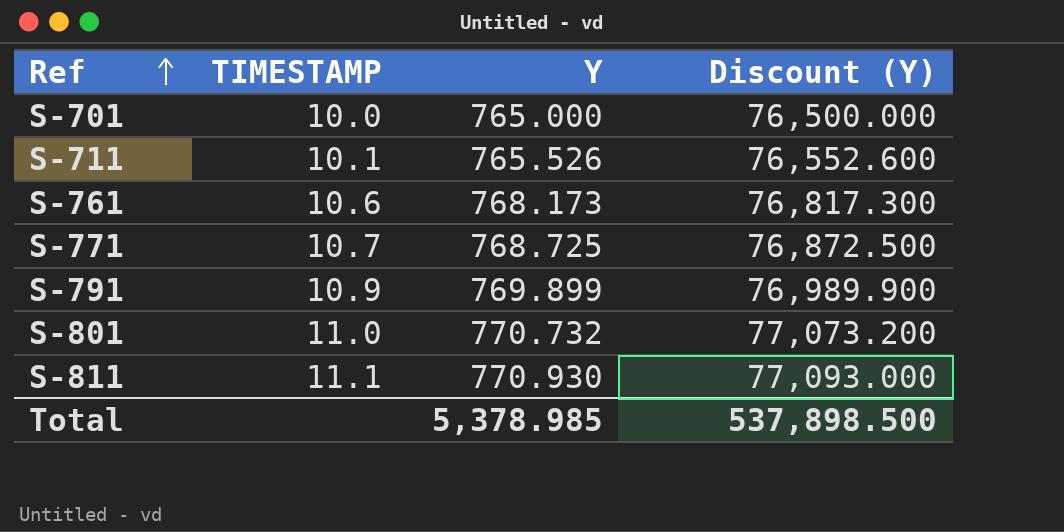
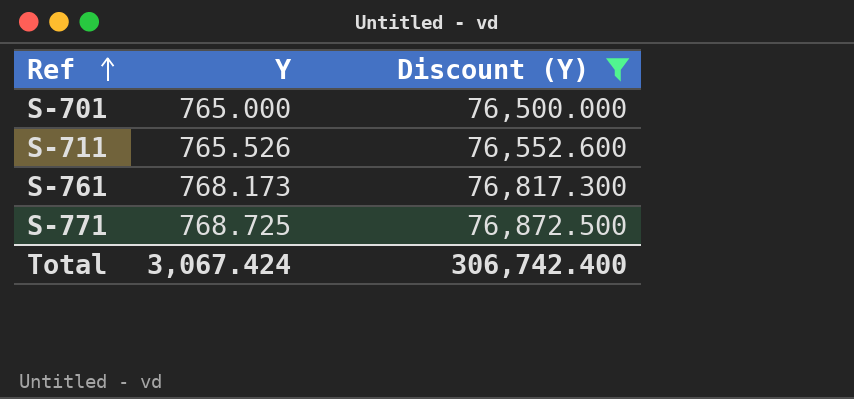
filter: none -> Discount (Y) <= 76,872.500
column TIMESTAMP | position: 2 -> none
Total | Y: 5,378.985 -> 3,067.424
Total | Discount (Y): 537,898.500 -> 306,742.400

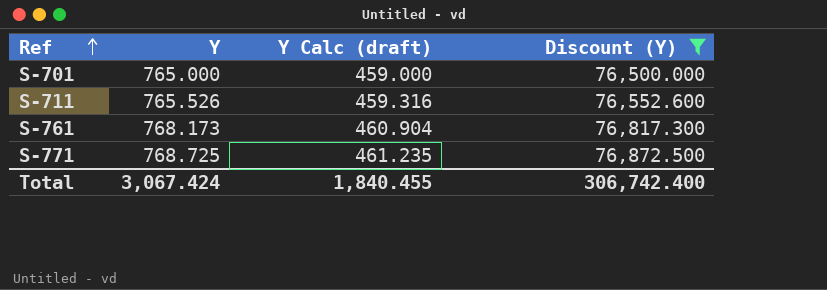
column Y Calc (draft) | formula: none -> [Y] * 0.6

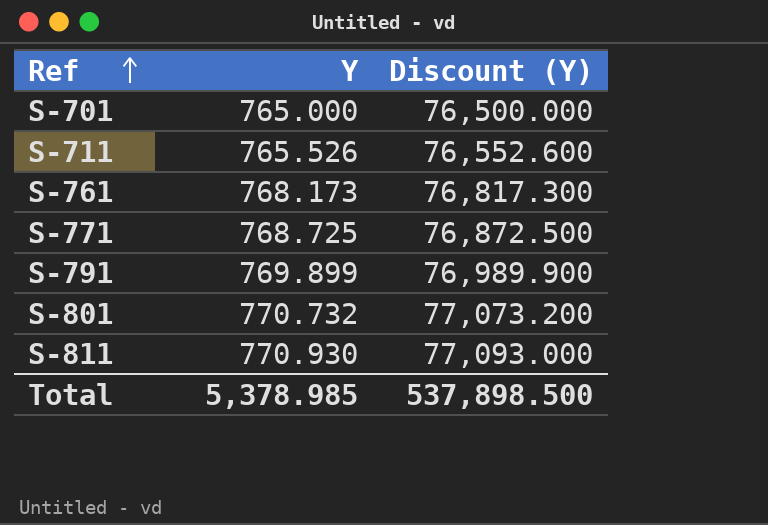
filter: Discount (Y) <= 76,872.500 -> none
column Y Calc (draft) | formula: [Y] * 0.6 -> none
Total | Y: 3,067.424 -> 5,378.985
Total | Discount (Y): 306,742.400 -> 537,898.500

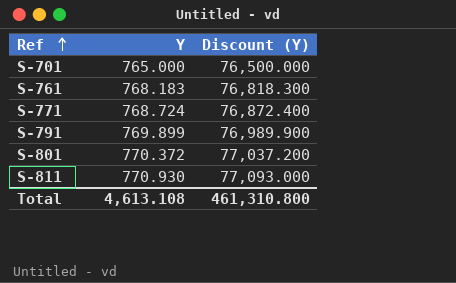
row S-711: 765.526 | 76,552.600 -> none
S-761 | Y: 768.173 -> 768.183
S-761 | Discount (Y): 76,817.300 -> 76,818.300
S-771 | Y: 768.725 -> 768.724
S-771 | Discount (Y): 76,872.500 -> 76,872.400
S-801 | Y: 770.732 -> 770.372
S-801 | Discount (Y): 77,073.200 -> 77,037.200
Total | Y: 5,378.985 -> 4,613.108
Total | Discount (Y): 537,898.500 -> 461,310.800

